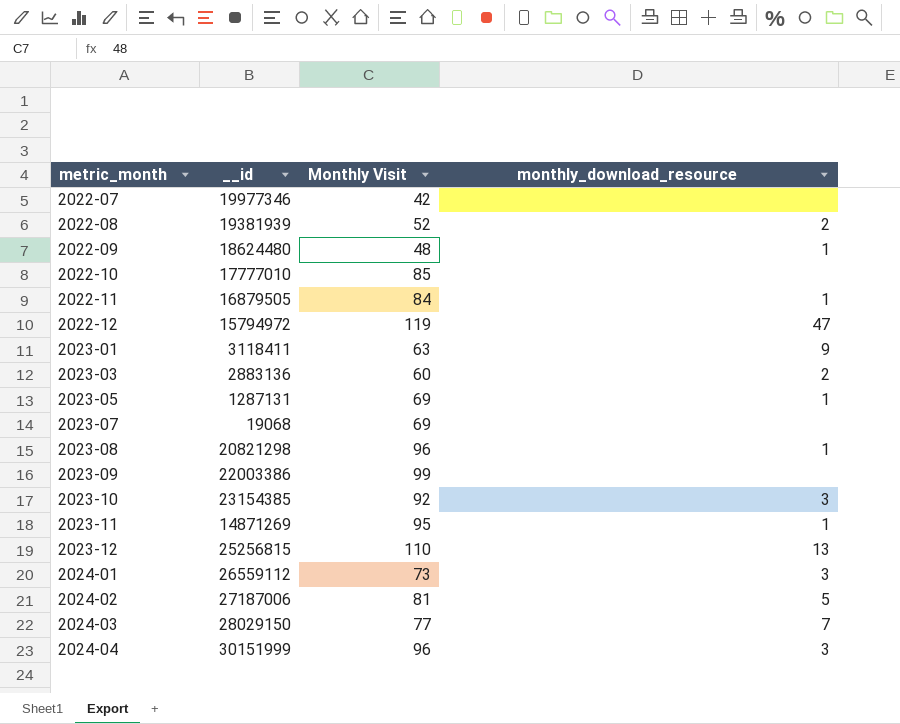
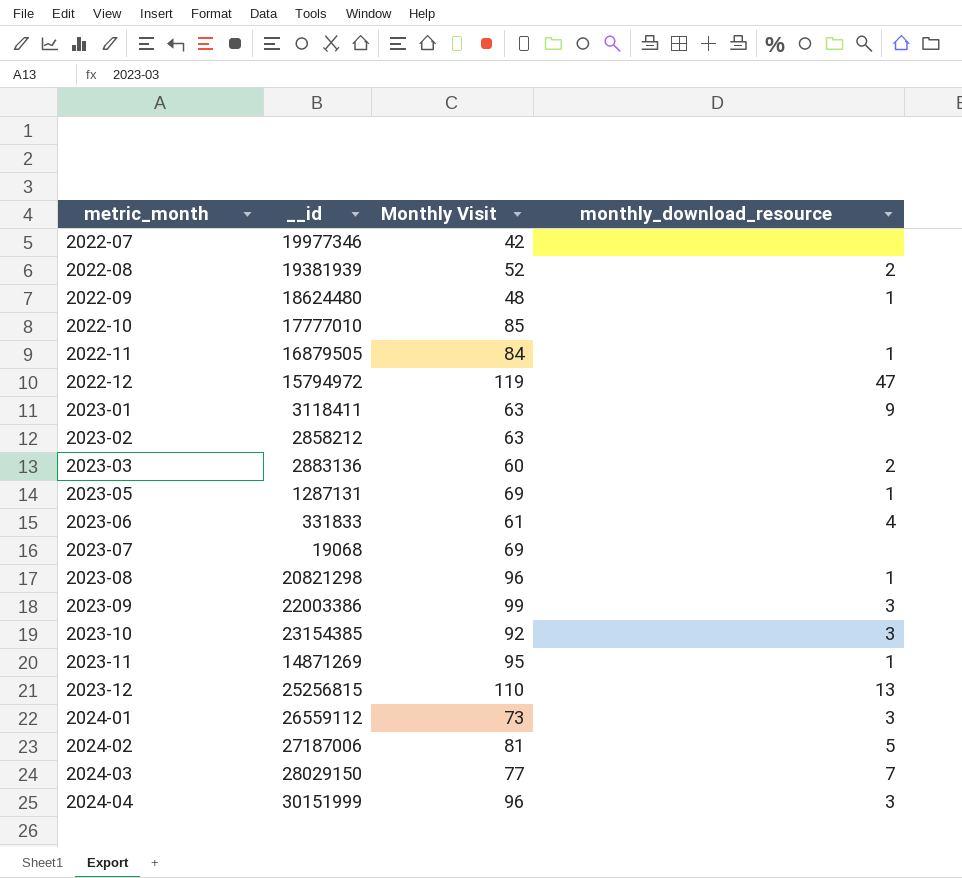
row 2023-02: none -> 2858212 | 63 | none
row 2023-06: none -> 331833 | 61 | 4
2023-09 | monthly_download_resource: none -> 3

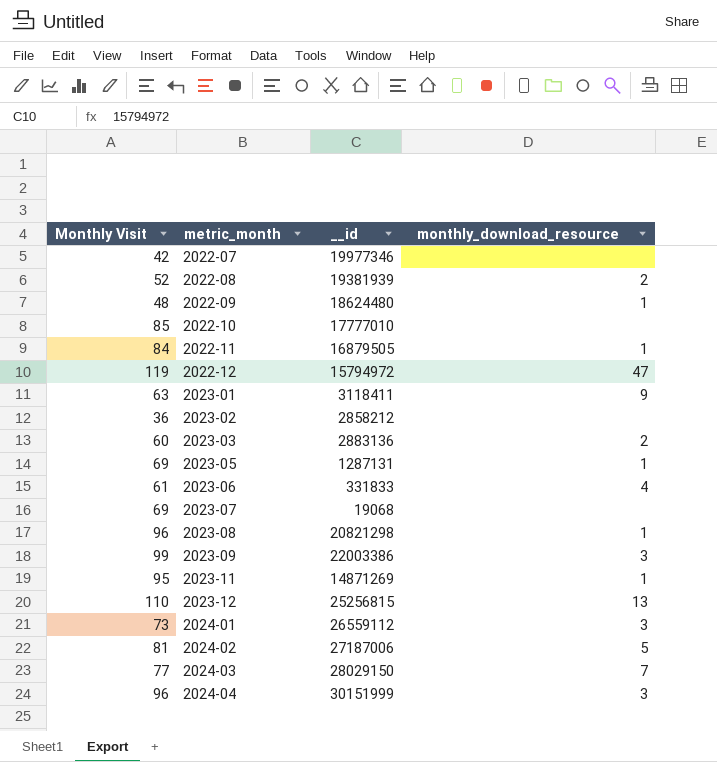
column Monthly Visit | position: 3 -> 1
row 2023-10: 23154385 | 92 | 3 -> none
2023-02 | Monthly Visit: 63 -> 36

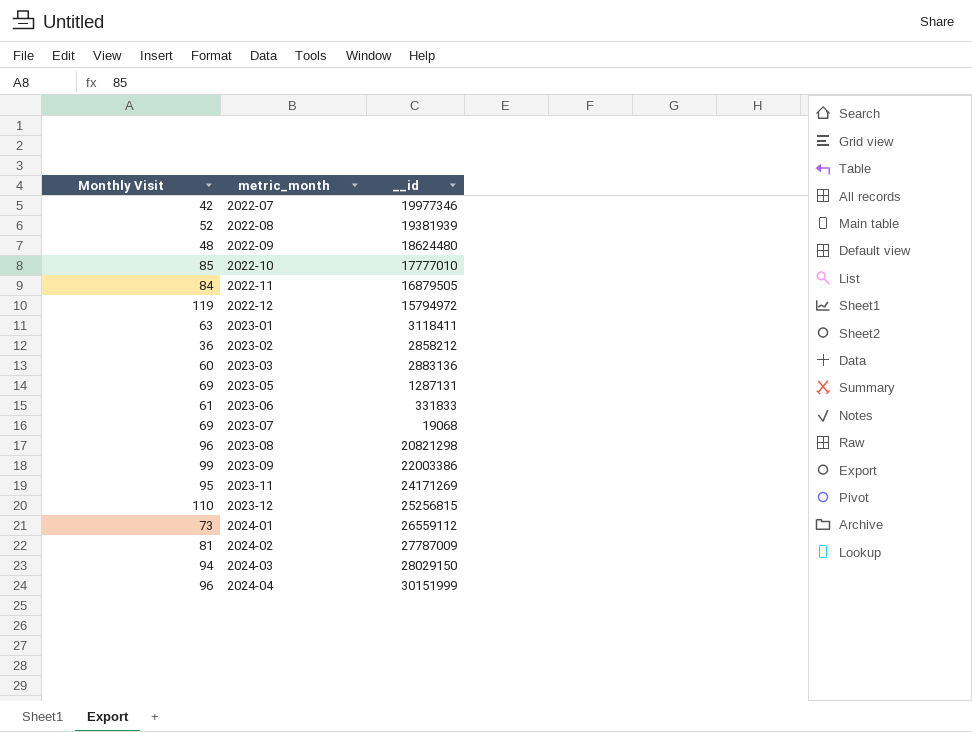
column monthly_download_resource | position: 4 -> none
2023-11 | __id: 14871269 -> 24171269
2024-02 | __id: 27187006 -> 27787009
2024-03 | Monthly Visit: 77 -> 94

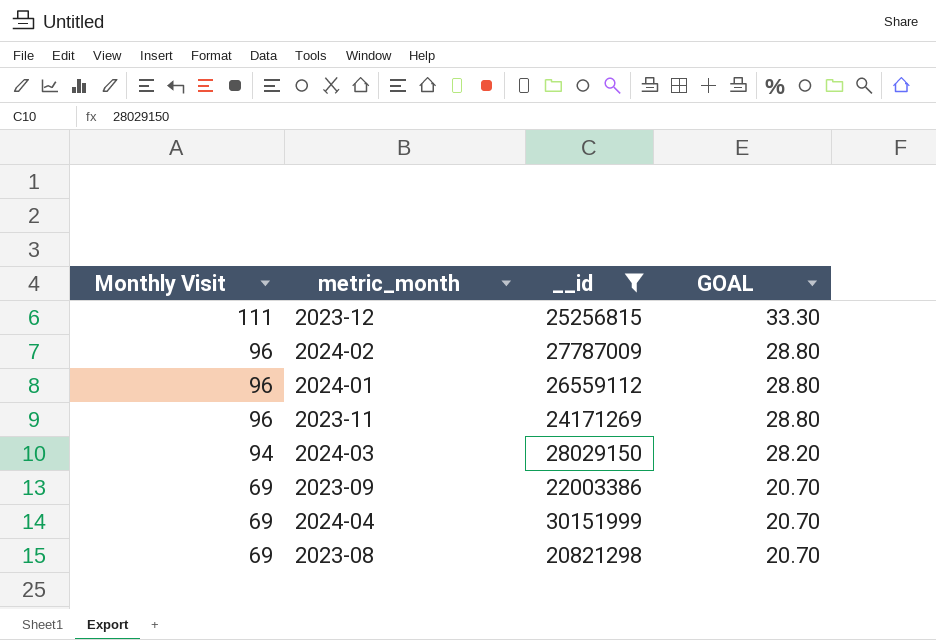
filter: none -> __id >= 20821298
row order: metric_month ascending -> Monthly Visit descending
column GOAL | formula: none -> [Monthly Visit] * 0.3
2023-12 | Monthly Visit: 110 -> 111
2024-02 | Monthly Visit: 81 -> 96
2024-01 | Monthly Visit: 73 -> 96
2023-11 | Monthly Visit: 95 -> 96
2023-09 | Monthly Visit: 99 -> 69
2024-04 | Monthly Visit: 96 -> 69
2023-08 | Monthly Visit: 96 -> 69

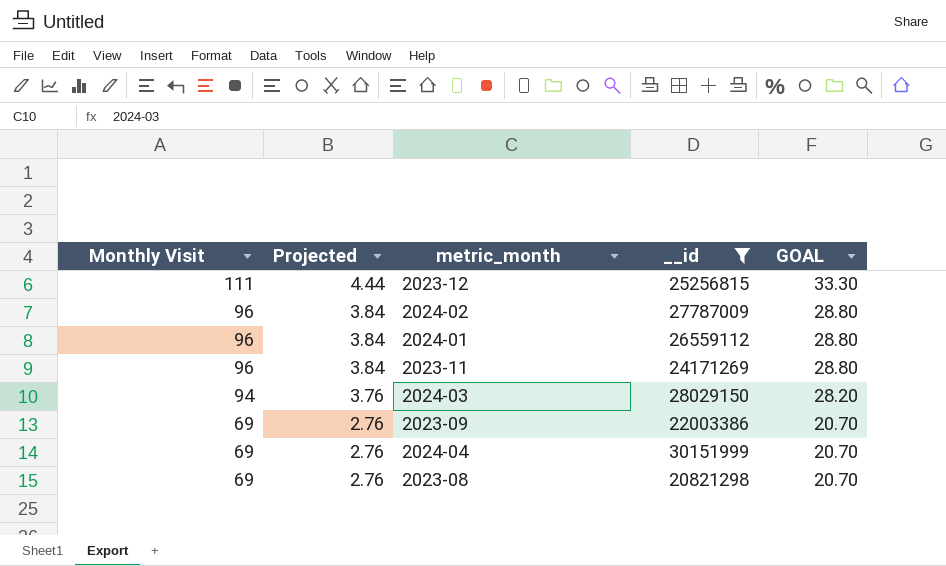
column Projected | formula: none -> [Monthly Visit] * 0.04

